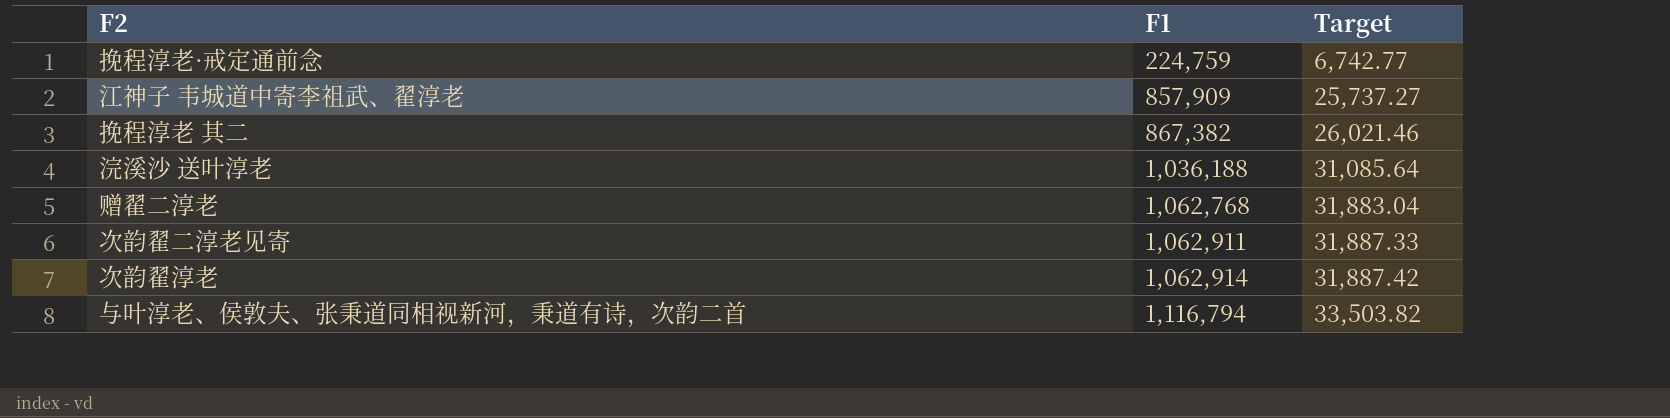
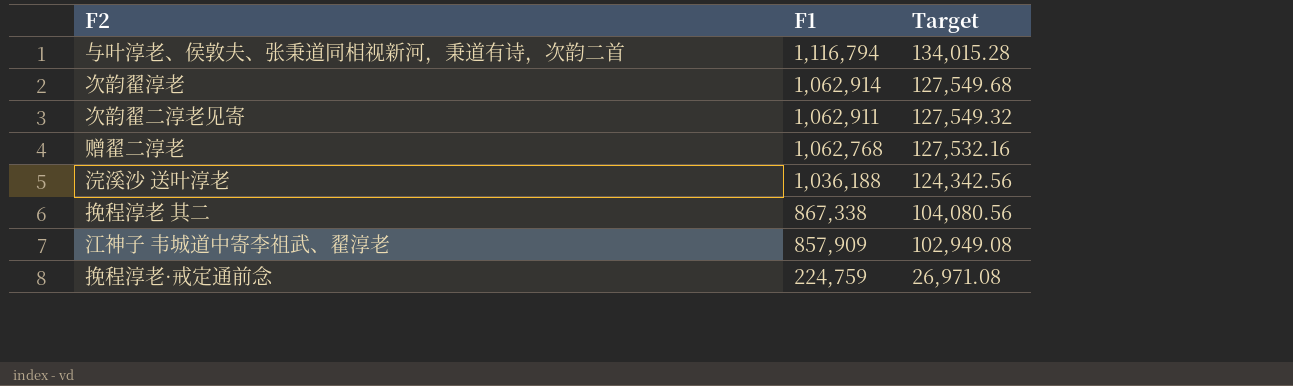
row order: F1 ascending -> F1 descending
column Target | formula: [F1] * 0.03 -> [F1] * 0.12
挽程淳老 其二 | F1: 867,382 -> 867,338

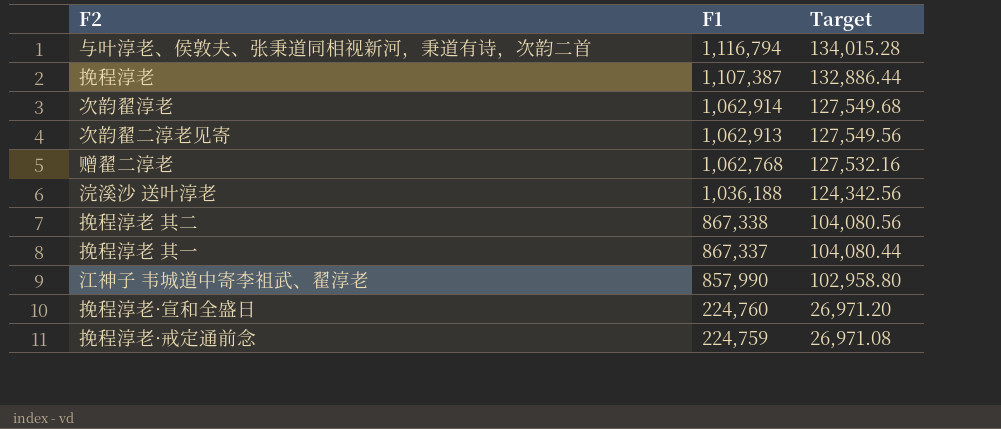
row 挽程淳老: none -> 1,107,387 | 132,886.44
次韵翟二淳老见寄 | F1: 1,062,911 -> 1,062,913
次韵翟二淳老见寄 | Target: 127,549.32 -> 127,549.56
row 挽程淳老 其一: none -> 867,337 | 104,080.44
江神子 韦城道中寄李祖武、翟淳老 | F1: 857,909 -> 857,990
江神子 韦城道中寄李祖武、翟淳老 | Target: 102,949.08 -> 102,958.80
row 挽程淳老·宣和全盛日: none -> 224,760 | 26,971.20

